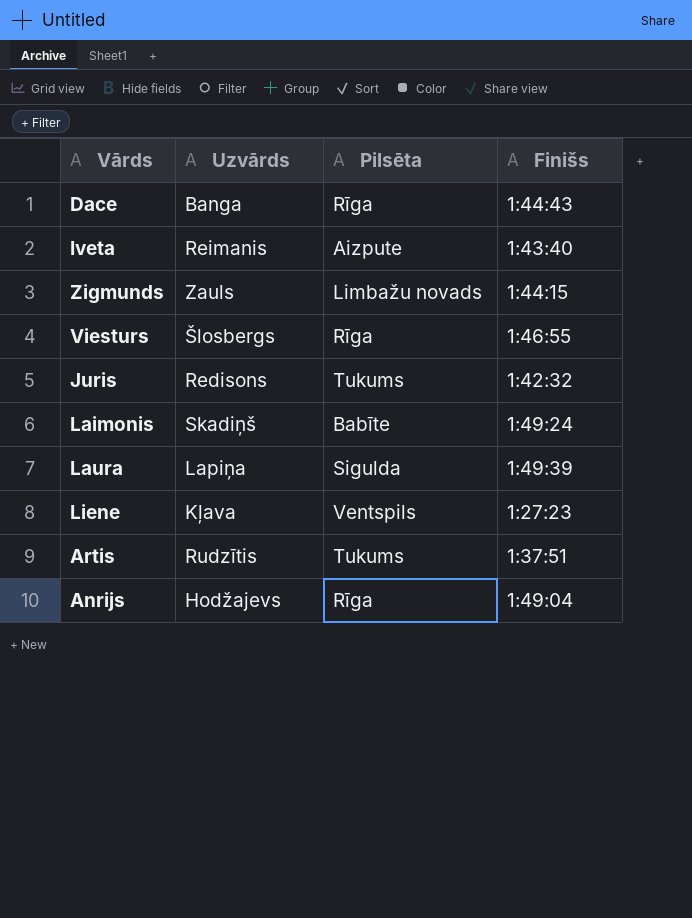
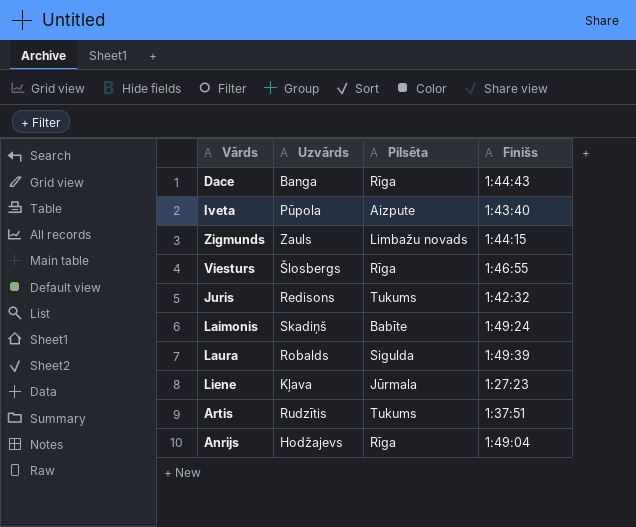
Iveta | Uzvārds: Reimanis -> Pūpola
Laura | Uzvārds: Lapiņa -> Robalds
Liene | Pilsēta: Ventspils -> Jūrmala

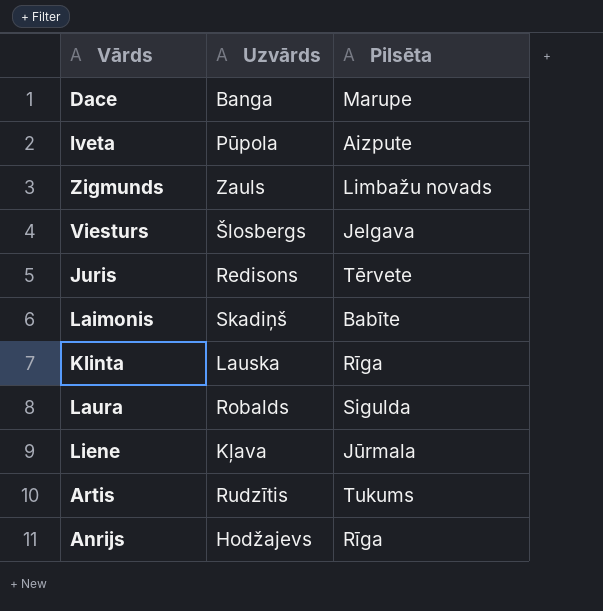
column Finišs | position: 4 -> none
Dace | Pilsēta: Rīga -> Marupe
Viesturs | Pilsēta: Rīga -> Jelgava
Juris | Pilsēta: Tukums -> Tērvete
row Klinta: none -> Lauska | Rīga

